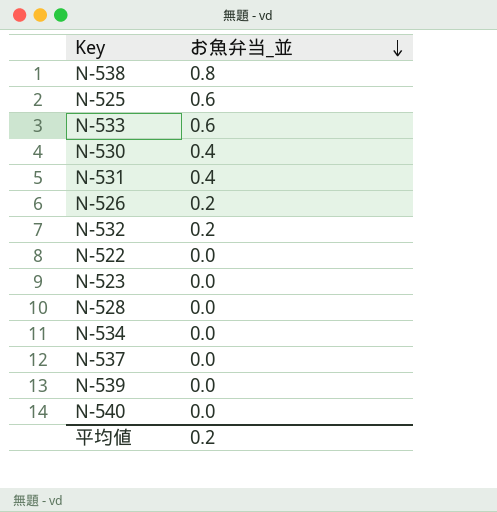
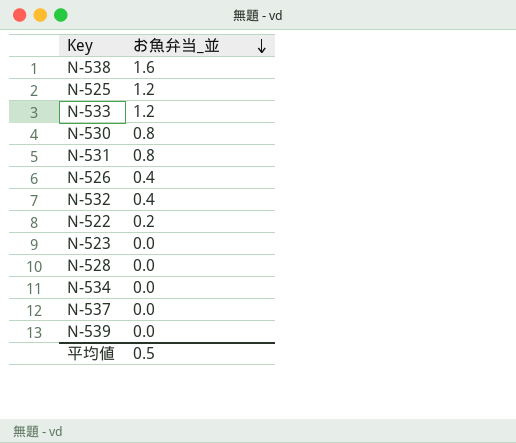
row N-540: 0.0 -> none
N-538 | お魚弁当_並: 0.8 -> 1.6
N-525 | お魚弁当_並: 0.6 -> 1.2
N-533 | お魚弁当_並: 0.6 -> 1.2
N-530 | お魚弁当_並: 0.4 -> 0.8
N-531 | お魚弁当_並: 0.4 -> 0.8
N-526 | お魚弁当_並: 0.2 -> 0.4
N-532 | お魚弁当_並: 0.2 -> 0.4
N-522 | お魚弁当_並: 0.0 -> 0.2
平均値 | お魚弁当_並: 0.2 -> 0.5

